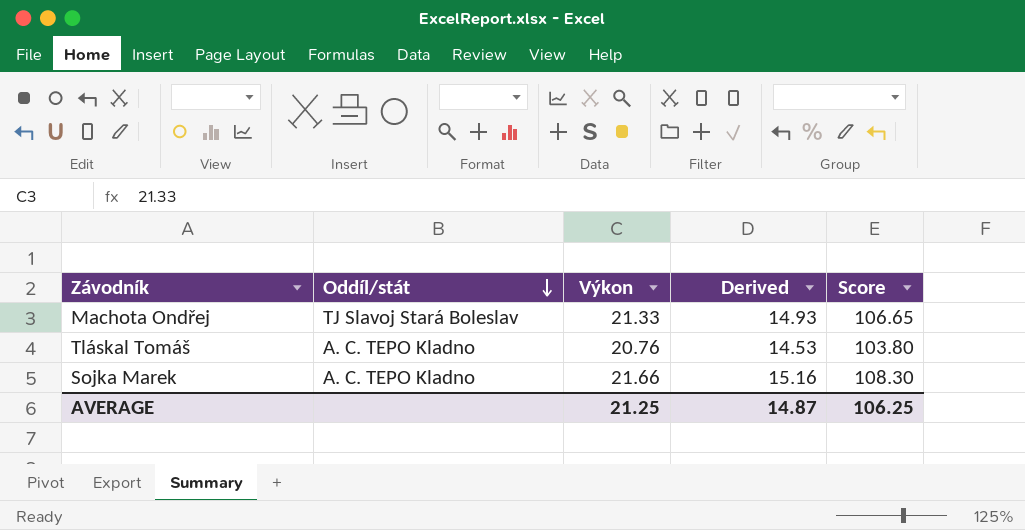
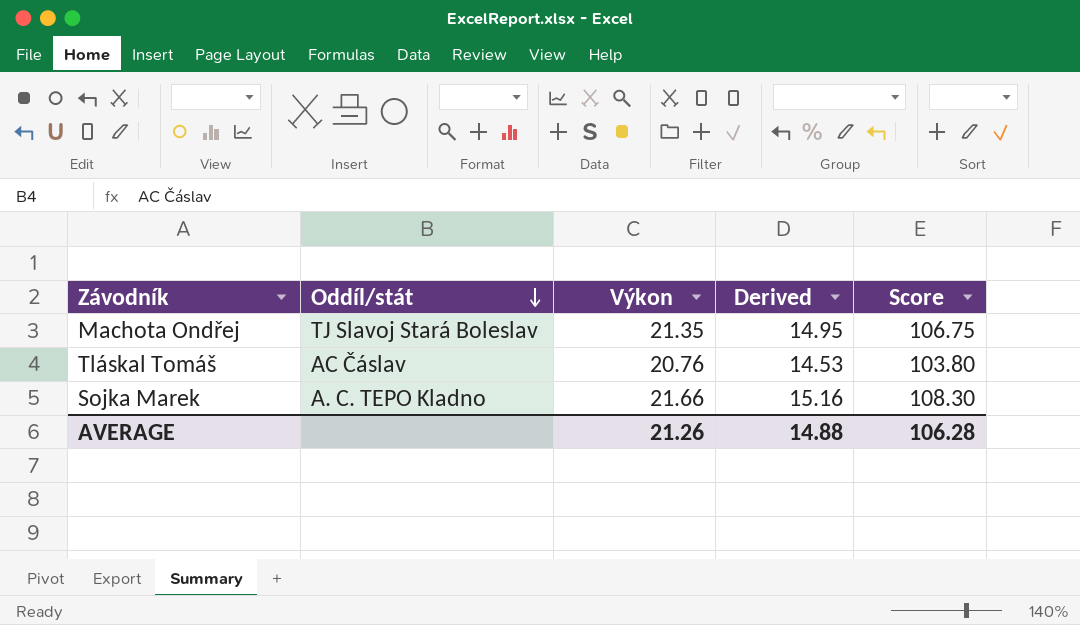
Machota Ondřej | Výkon: 21.33 -> 21.35
Machota Ondřej | Derived: 14.93 -> 14.95
Machota Ondřej | Score: 106.65 -> 106.75
Tláskal Tomáš | Oddíl/stát: A. C. TEPO Kladno -> AC Čáslav
AVERAGE | Výkon: 21.25 -> 21.26
AVERAGE | Derived: 14.87 -> 14.88
AVERAGE | Score: 106.25 -> 106.28

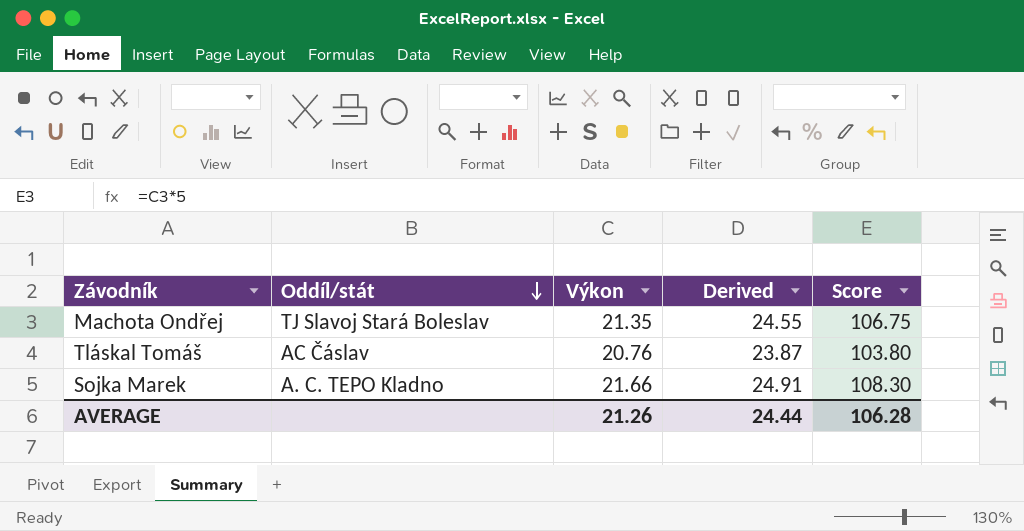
column Derived | formula: [Výkon] * 0.7 -> [Výkon] * 1.15
AVERAGE | Derived: 14.88 -> 24.44

